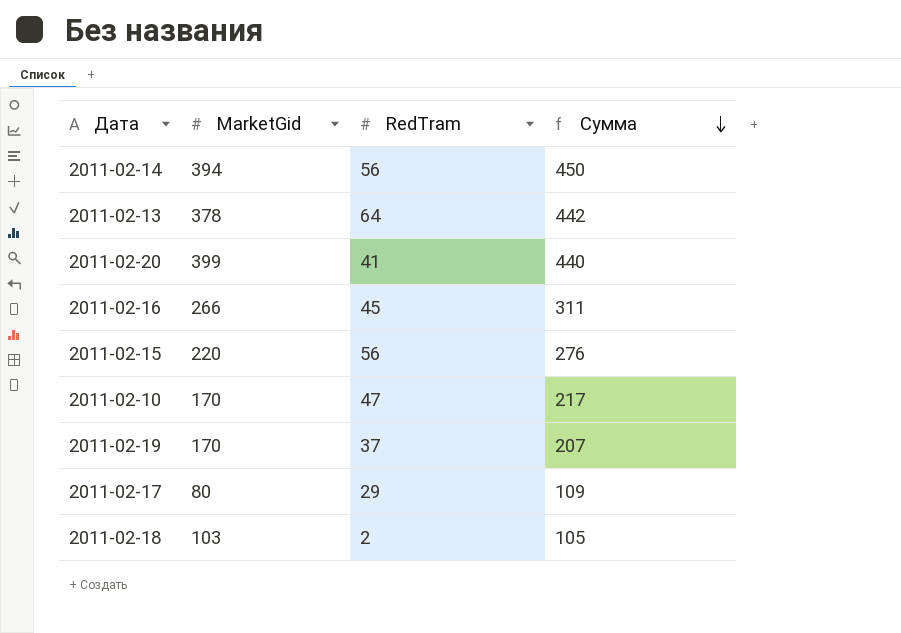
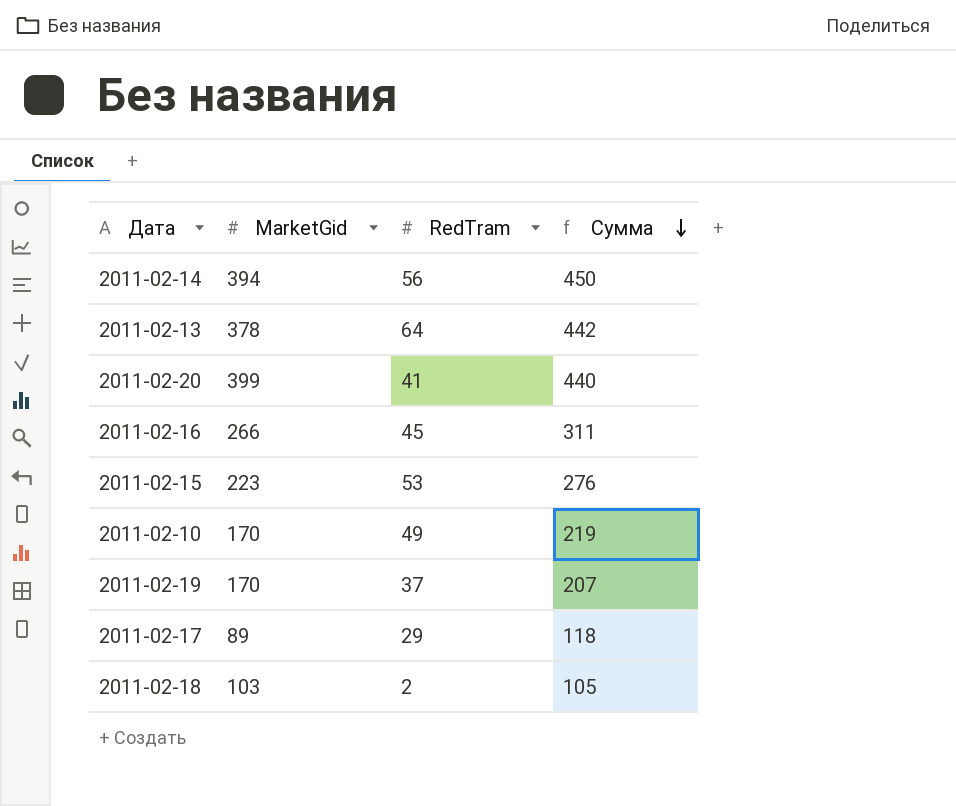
2011-02-15 | MarketGid: 220 -> 223
2011-02-15 | RedTram: 56 -> 53
2011-02-10 | RedTram: 47 -> 49
2011-02-10 | Сумма: 217 -> 219
2011-02-17 | MarketGid: 80 -> 89
2011-02-17 | Сумма: 109 -> 118

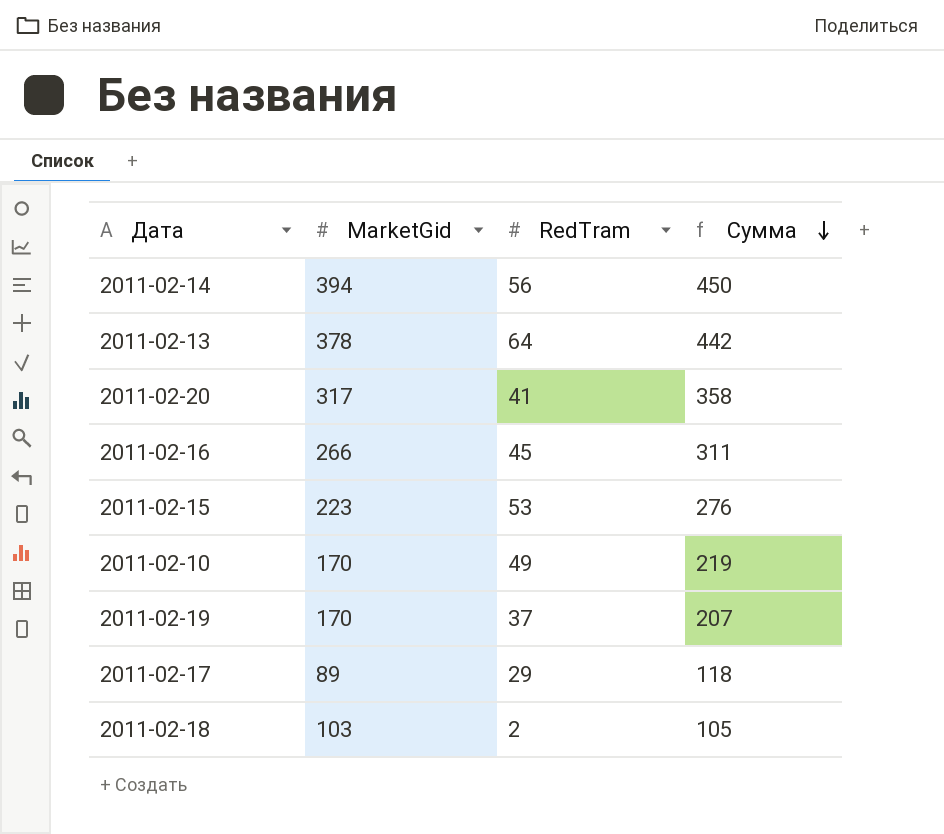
2011-02-20 | MarketGid: 399 -> 317
2011-02-20 | Сумма: 440 -> 358

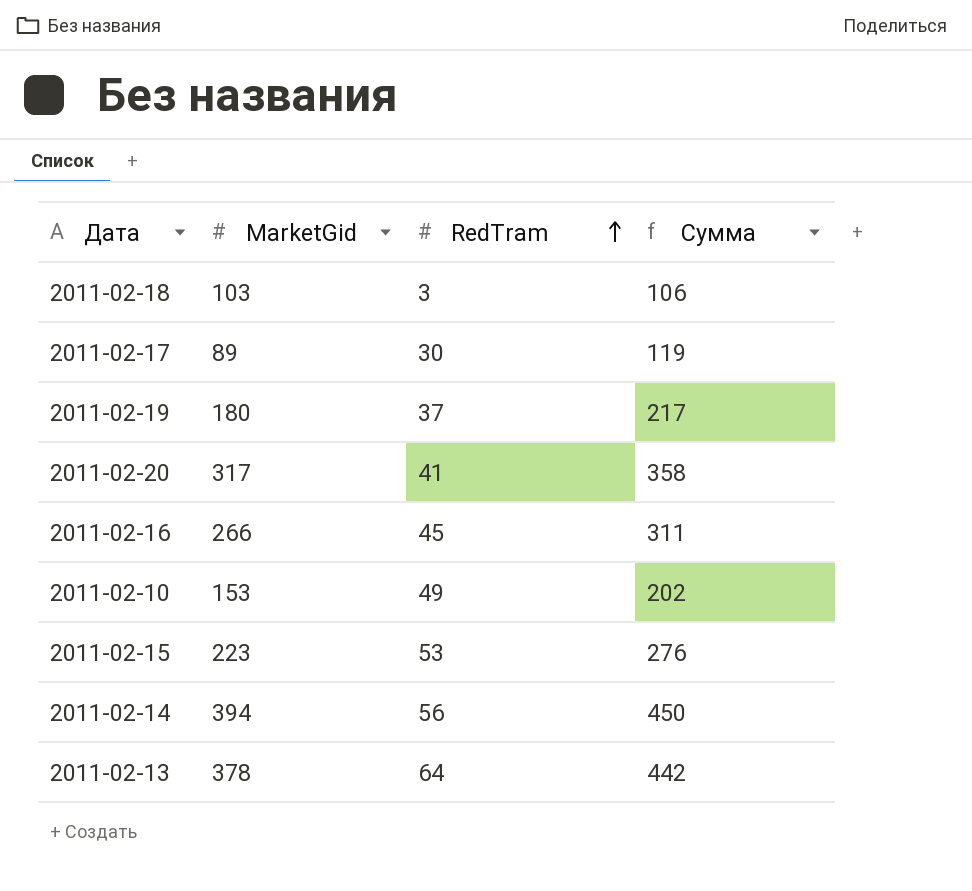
row order: Сумма descending -> RedTram ascending
2011-02-18 | RedTram: 2 -> 3
2011-02-18 | Сумма: 105 -> 106
2011-02-17 | RedTram: 29 -> 30
2011-02-17 | Сумма: 118 -> 119
2011-02-19 | MarketGid: 170 -> 180
2011-02-19 | Сумма: 207 -> 217
2011-02-10 | MarketGid: 170 -> 153
2011-02-10 | Сумма: 219 -> 202

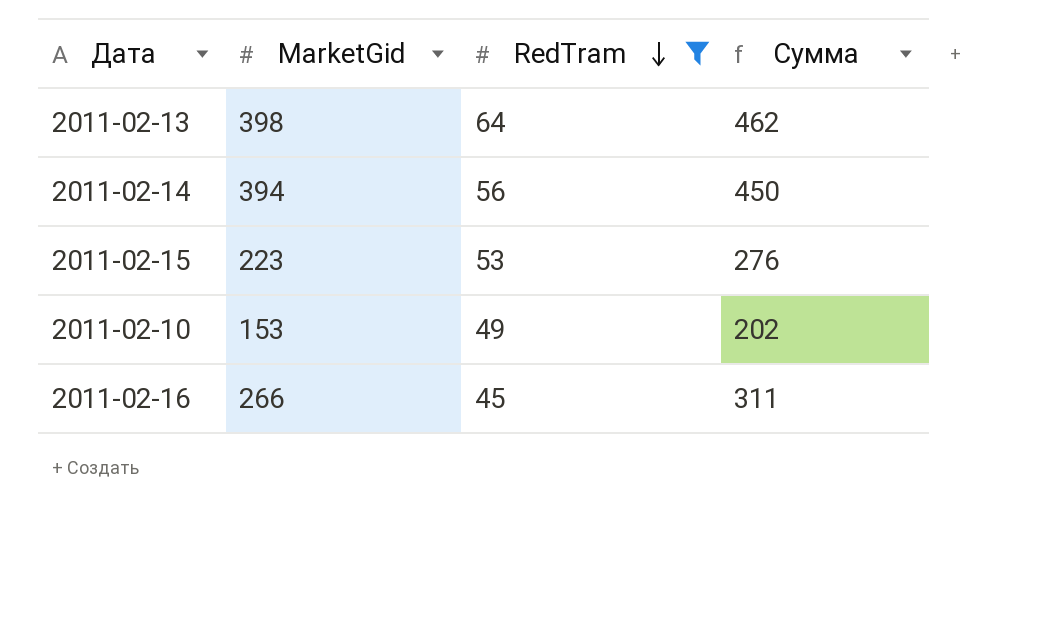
filter: none -> RedTram >= 45
row order: RedTram ascending -> RedTram descending
2011-02-13 | MarketGid: 378 -> 398
2011-02-13 | Сумма: 442 -> 462

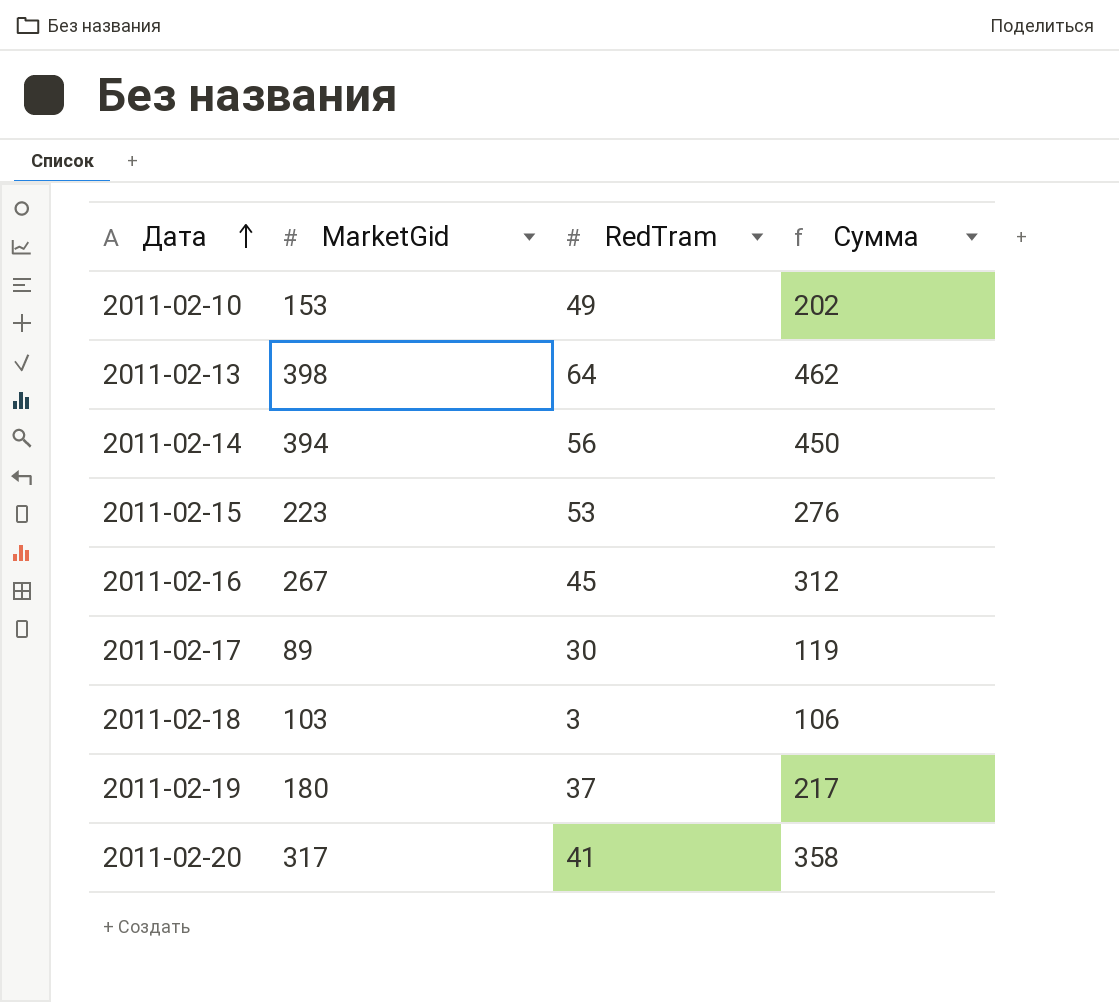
filter: RedTram >= 45 -> none
row order: RedTram descending -> Дата ascending
2011-02-16 | MarketGid: 266 -> 267
2011-02-16 | Сумма: 311 -> 312

